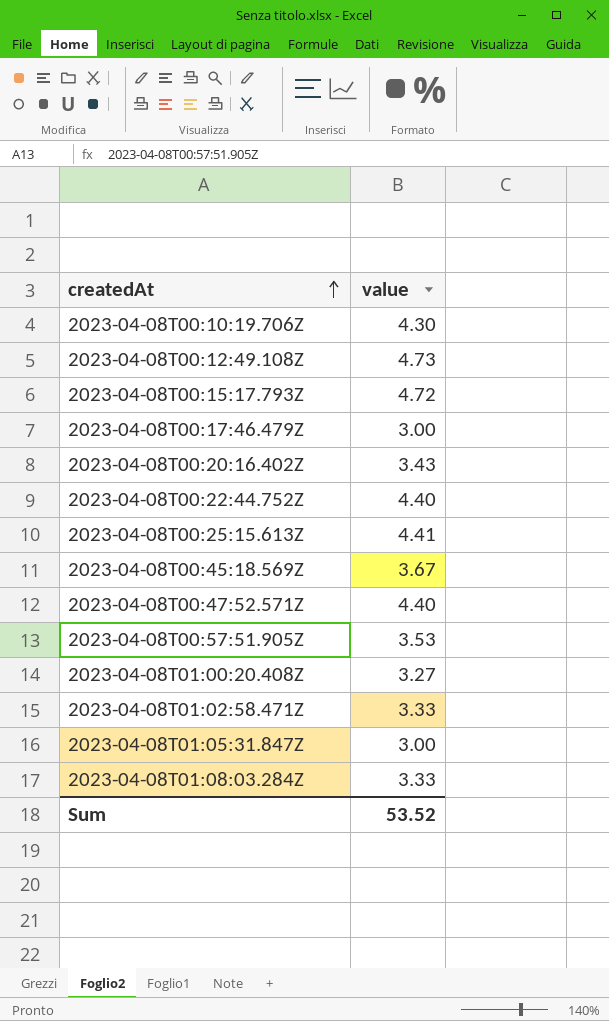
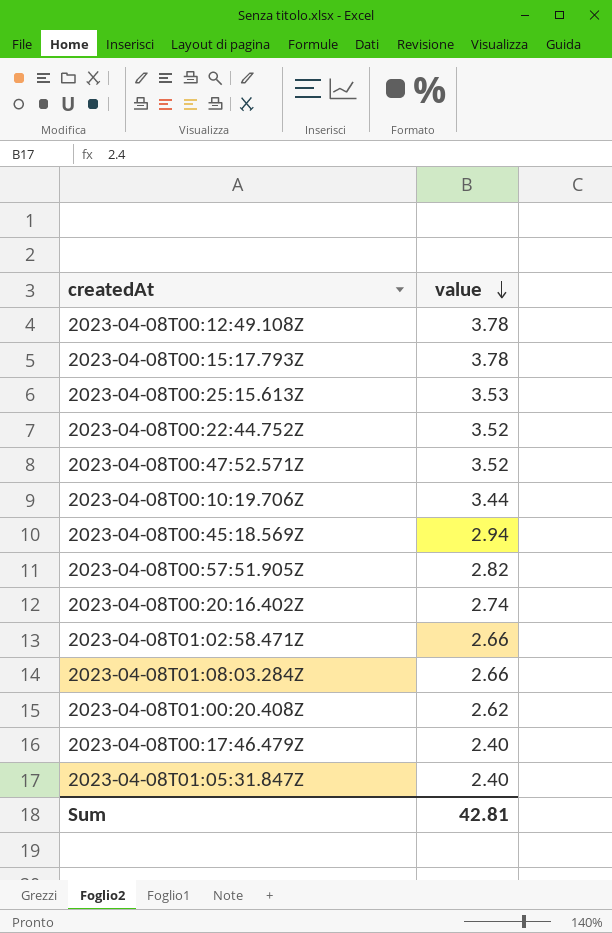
row order: createdAt ascending -> value descending
2023-04-08T00:12:49.108Z | value: 4.73 -> 3.78
2023-04-08T00:15:17.793Z | value: 4.72 -> 3.78
2023-04-08T00:25:15.613Z | value: 4.41 -> 3.53
2023-04-08T00:22:44.752Z | value: 4.40 -> 3.52
2023-04-08T00:47:52.571Z | value: 4.40 -> 3.52
2023-04-08T00:10:19.706Z | value: 4.30 -> 3.44
2023-04-08T00:45:18.569Z | value: 3.67 -> 2.94
2023-04-08T00:57:51.905Z | value: 3.53 -> 2.82
2023-04-08T00:20:16.402Z | value: 3.43 -> 2.74
2023-04-08T01:02:58.471Z | value: 3.33 -> 2.66
2023-04-08T01:08:03.284Z | value: 3.33 -> 2.66
2023-04-08T01:00:20.408Z | value: 3.27 -> 2.62
2023-04-08T00:17:46.479Z | value: 3.00 -> 2.40
2023-04-08T01:05:31.847Z | value: 3.00 -> 2.40
Sum | value: 53.52 -> 42.81

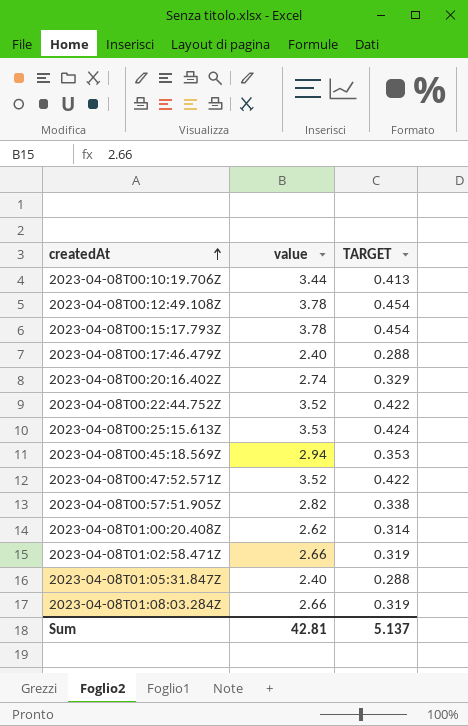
row order: value descending -> createdAt ascending
column TARGET | formula: none -> [value] * 0.12

